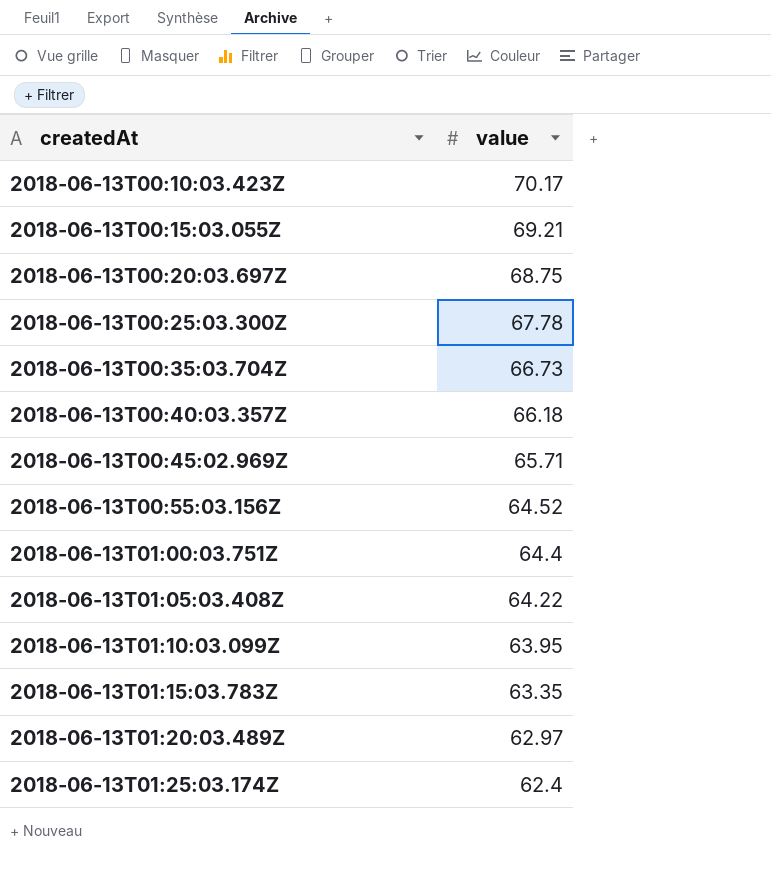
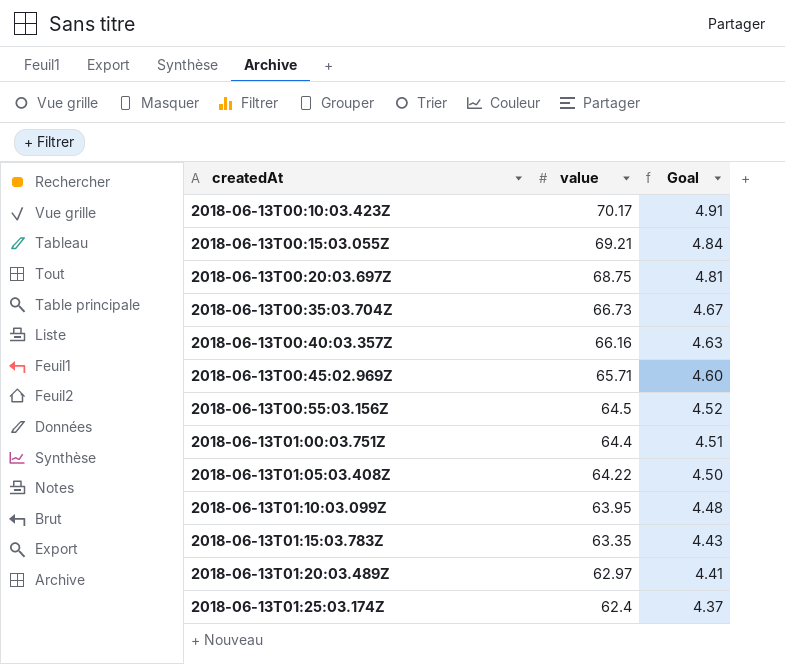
column Goal | formula: none -> [value] * 0.07
row 2018-06-13T00:25:03.300Z: 67.78 -> none
2018-06-13T00:40:03.357Z | value: 66.18 -> 66.16
2018-06-13T00:55:03.156Z | value: 64.52 -> 64.5

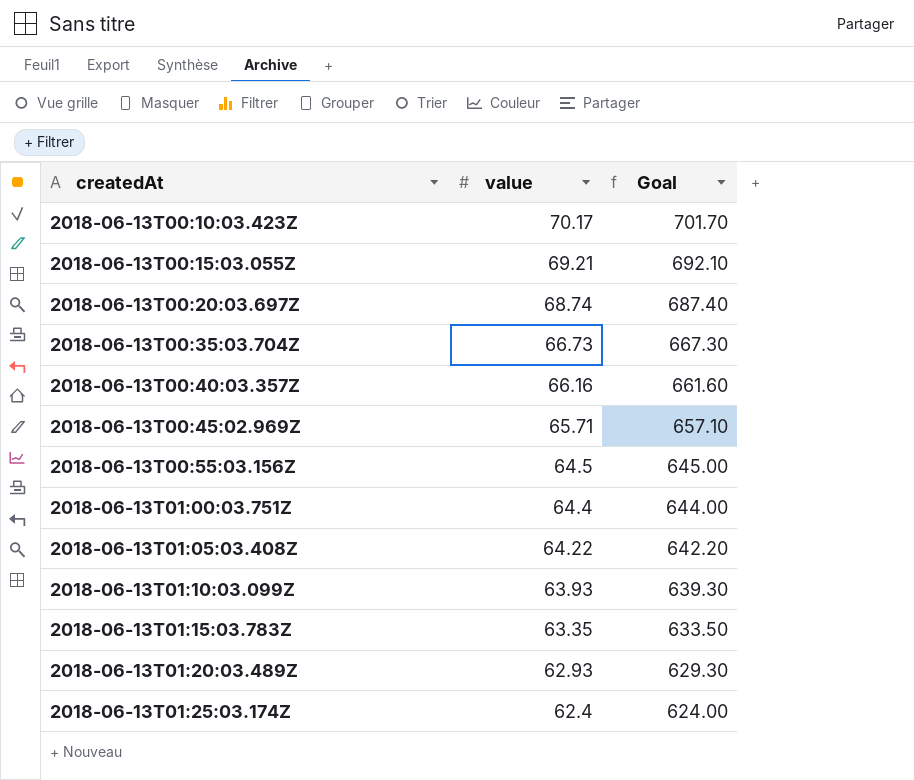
column Goal | formula: [value] * 0.07 -> [value] * 10
2018-06-13T00:20:03.697Z | value: 68.75 -> 68.74
2018-06-13T01:10:03.099Z | value: 63.95 -> 63.93
2018-06-13T01:20:03.489Z | value: 62.97 -> 62.93

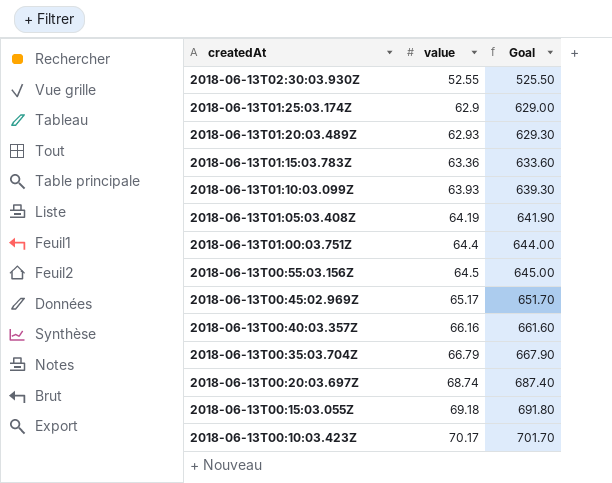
row order: createdAt ascending -> createdAt descending
row 2018-06-13T02:30:03.930Z: none -> 52.55 | 525.50
2018-06-13T01:25:03.174Z | value: 62.4 -> 62.9
2018-06-13T01:25:03.174Z | Goal: 624.00 -> 629.00
2018-06-13T01:15:03.783Z | value: 63.35 -> 63.36
2018-06-13T01:15:03.783Z | Goal: 633.50 -> 633.60
2018-06-13T01:05:03.408Z | value: 64.22 -> 64.19
2018-06-13T01:05:03.408Z | Goal: 642.20 -> 641.90
2018-06-13T00:45:02.969Z | value: 65.71 -> 65.17
2018-06-13T00:45:02.969Z | Goal: 657.10 -> 651.70
2018-06-13T00:35:03.704Z | value: 66.73 -> 66.79
2018-06-13T00:35:03.704Z | Goal: 667.30 -> 667.90
2018-06-13T00:15:03.055Z | value: 69.21 -> 69.18
2018-06-13T00:15:03.055Z | Goal: 692.10 -> 691.80

